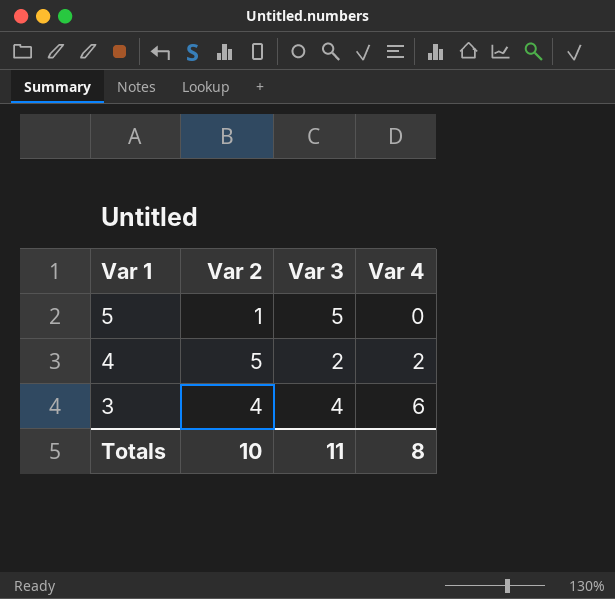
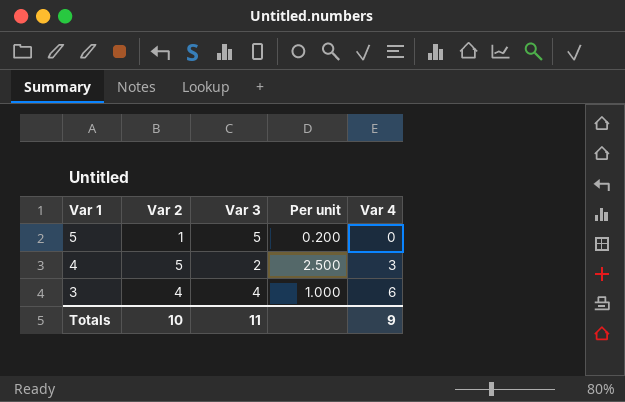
column Per unit | formula: none -> [Var 2] / [Var 3]
4 | Var 4: 2 -> 3
Totals | Var 4: 8 -> 9

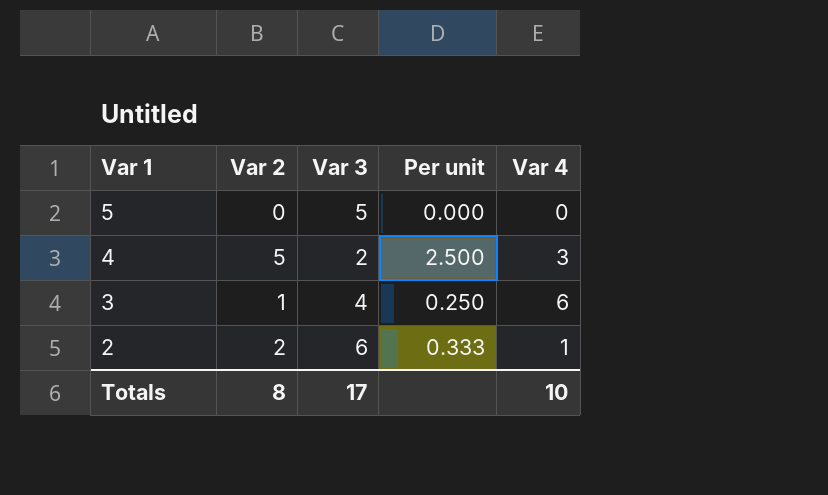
5 | Var 2: 1 -> 0
5 | Per unit: 0.200 -> 0.000
3 | Var 2: 4 -> 1
3 | Per unit: 1.000 -> 0.250
row 2: none -> 2 | 6 | 0.333 | 1
Totals | Var 2: 10 -> 8
Totals | Var 3: 11 -> 17
Totals | Var 4: 9 -> 10

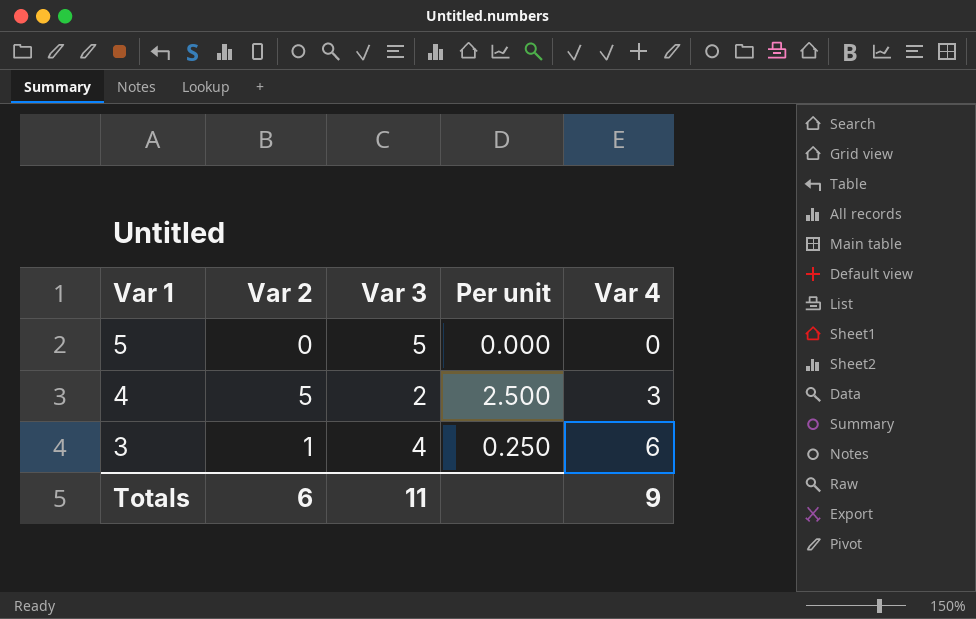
row 2: 2 | 6 | 0.333 | 1 -> none
Totals | Var 2: 8 -> 6
Totals | Var 3: 17 -> 11
Totals | Var 4: 10 -> 9

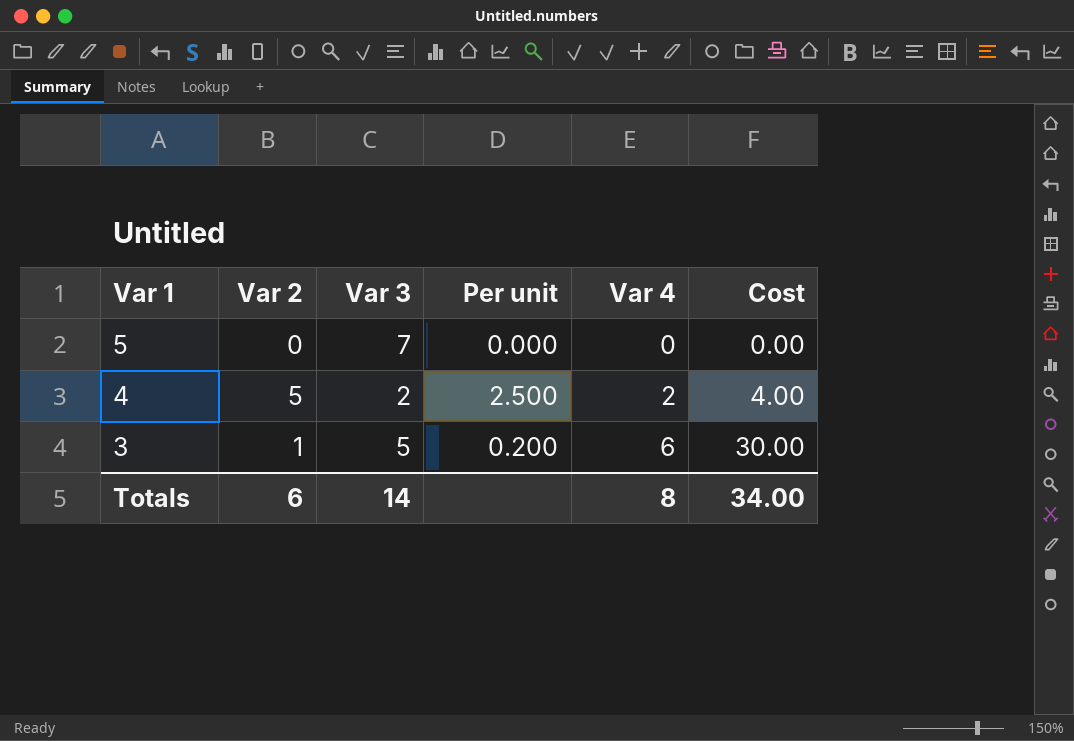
column Cost | formula: none -> [Var 3] * [Var 4]
5 | Var 3: 5 -> 7
4 | Var 4: 3 -> 2
3 | Var 3: 4 -> 5
3 | Per unit: 0.250 -> 0.200
Totals | Var 3: 11 -> 14
Totals | Var 4: 9 -> 8

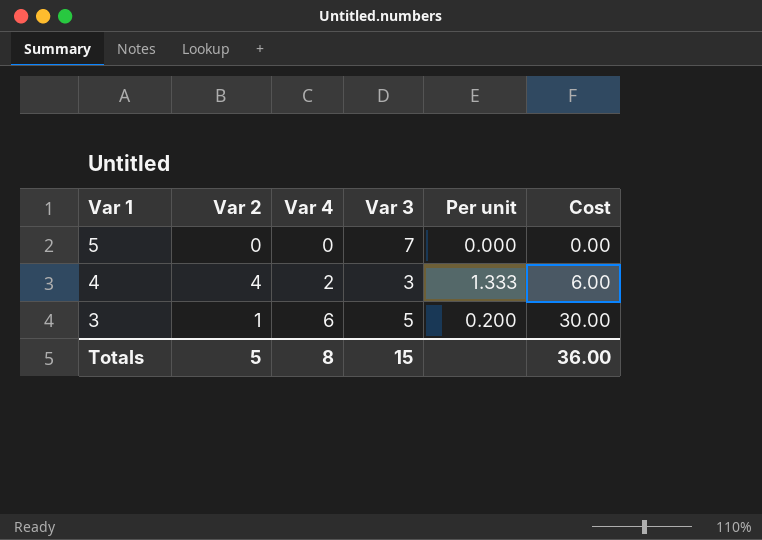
column Var 4 | position: 5 -> 3
4 | Var 2: 5 -> 4
4 | Var 3: 2 -> 3
4 | Per unit: 2.500 -> 1.333
4 | Cost: 4.00 -> 6.00
Totals | Var 2: 6 -> 5
Totals | Var 3: 14 -> 15
Totals | Cost: 34.00 -> 36.00

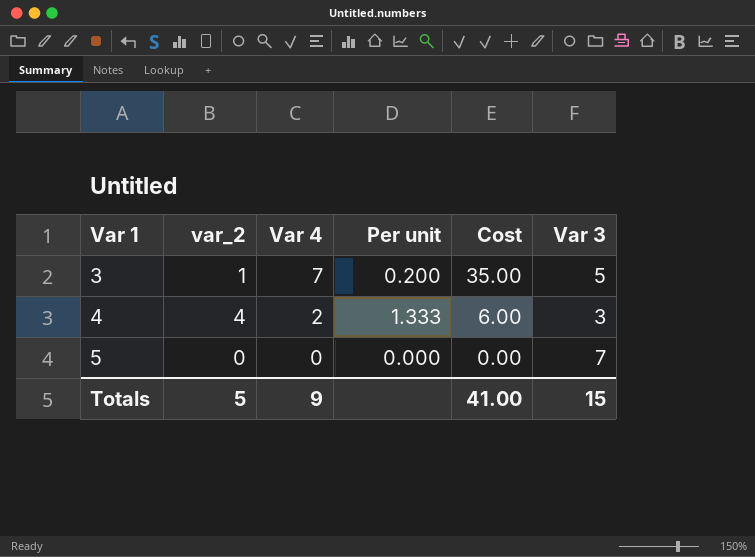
row order: Var 1 descending -> Var 1 ascending
column name: Var 2 -> var_2
column Var 3 | position: 4 -> 6
3 | Var 4: 6 -> 7
3 | Cost: 30.00 -> 35.00
Totals | Var 4: 8 -> 9
Totals | Cost: 36.00 -> 41.00

